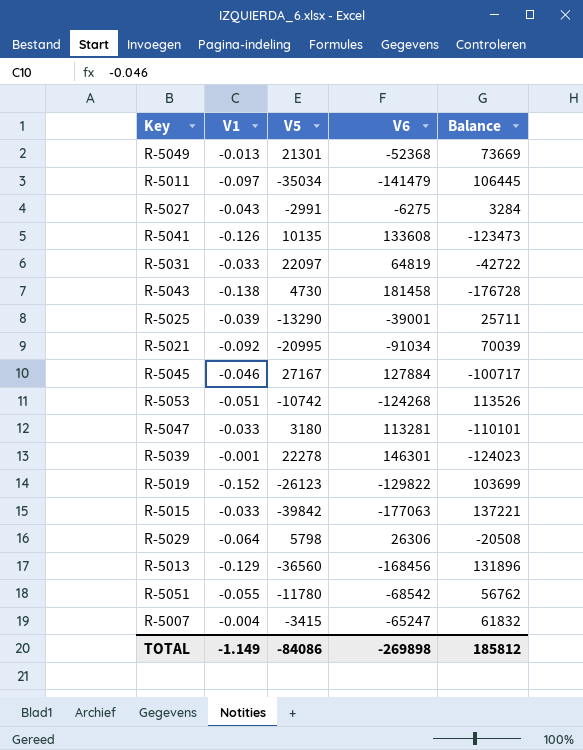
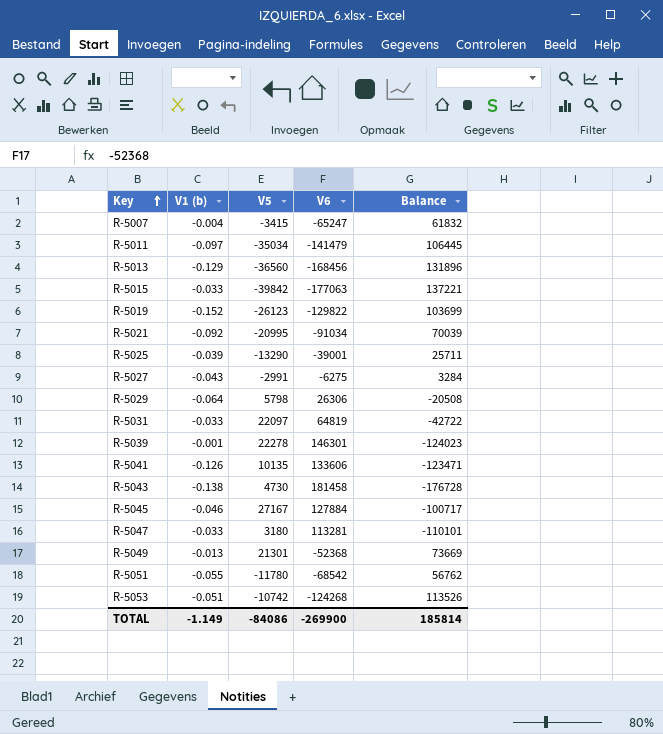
row order: none -> Key ascending
column name: V1 -> V1 (b)
R-5041 | V6: 133608 -> 133606
R-5041 | Balance: -123473 -> -123471
TOTAL | V6: -269898 -> -269900
TOTAL | Balance: 185812 -> 185814

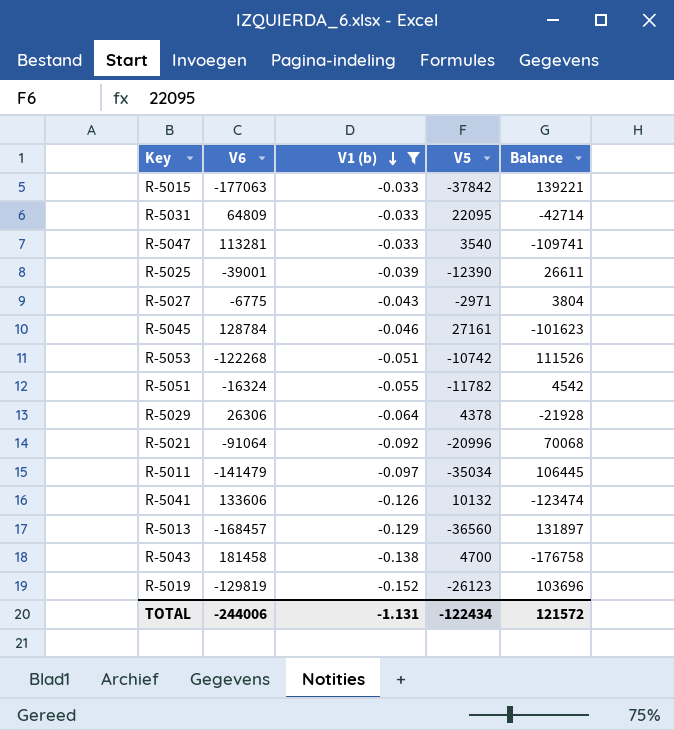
filter: none -> V1 (b) <= -0.033
row order: Key ascending -> V1 (b) descending
column V6 | position: 4 -> 2
R-5015 | V5: -39842 -> -37842
R-5015 | Balance: 137221 -> 139221
R-5031 | V6: 64819 -> 64809
R-5031 | V5: 22097 -> 22095
R-5031 | Balance: -42722 -> -42714
R-5047 | V5: 3180 -> 3540
R-5047 | Balance: -110101 -> -109741
R-5025 | V5: -13290 -> -12390
R-5025 | Balance: 25711 -> 26611
R-5027 | V6: -6275 -> -6775
R-5027 | V5: -2991 -> -2971
R-5027 | Balance: 3284 -> 3804
R-5045 | V6: 127884 -> 128784
R-5045 | V5: 27167 -> 27161
R-5045 | Balance: -100717 -> -101623
R-5053 | V6: -124268 -> -122268
R-5053 | Balance: 113526 -> 111526
R-5051 | V6: -68542 -> -16324
R-5051 | V5: -11780 -> -11782
R-5051 | Balance: 56762 -> 4542
R-5029 | V5: 5798 -> 4378
R-5029 | Balance: -20508 -> -21928
R-5021 | V6: -91034 -> -91064
R-5021 | V5: -20995 -> -20996
R-5021 | Balance: 70039 -> 70068
R-5041 | V5: 10135 -> 10132
R-5041 | Balance: -123471 -> -123474
R-5013 | V6: -168456 -> -168457
R-5013 | Balance: 131896 -> 131897
R-5043 | V5: 4730 -> 4700
R-5043 | Balance: -176728 -> -176758
R-5019 | V6: -129822 -> -129819
R-5019 | Balance: 103699 -> 103696
TOTAL | V6: -269900 -> -244006
TOTAL | V1 (b): -1.149 -> -1.131
TOTAL | V5: -84086 -> -122434
TOTAL | Balance: 185814 -> 121572

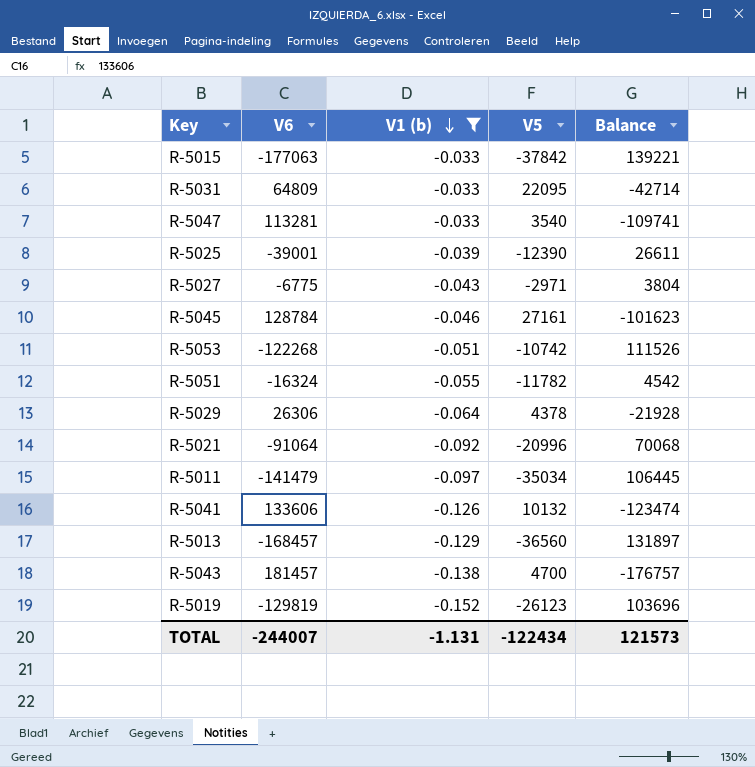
R-5043 | V6: 181458 -> 181457
R-5043 | Balance: -176758 -> -176757
TOTAL | V6: -244006 -> -244007
TOTAL | Balance: 121572 -> 121573

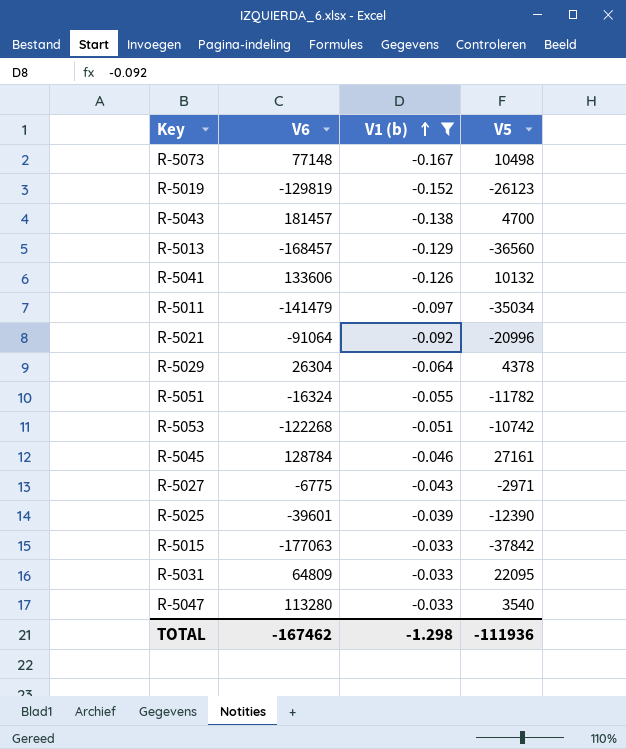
row order: V1 (b) descending -> V1 (b) ascending
column Balance | formula: [V5] - [V6] -> none
row R-5073: none -> 77148 | -0.167 | 10498
R-5029 | V6: 26306 -> 26304
R-5025 | V6: -39001 -> -39601
R-5047 | V6: 113281 -> 113280
TOTAL | V6: -244007 -> -167462
TOTAL | V1 (b): -1.131 -> -1.298
TOTAL | V5: -122434 -> -111936

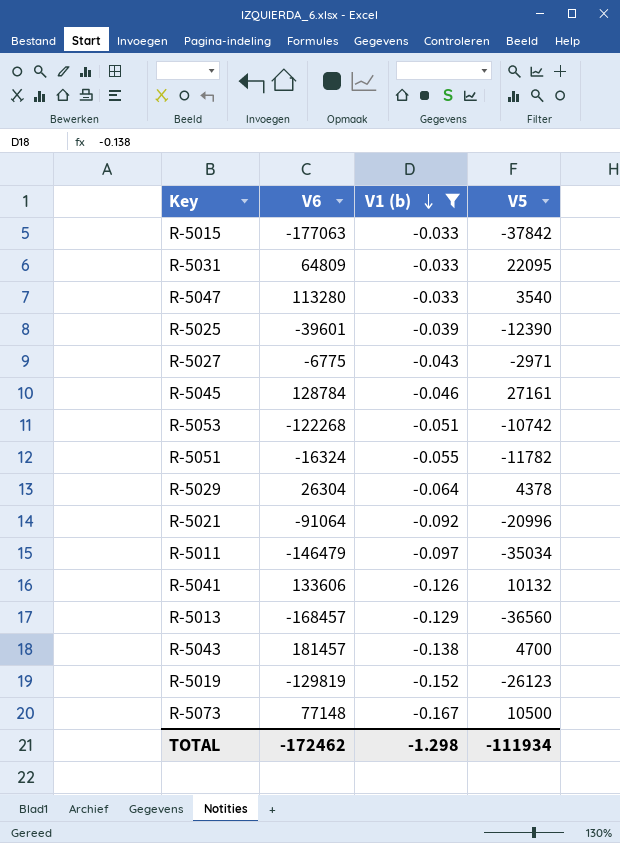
row order: V1 (b) ascending -> V1 (b) descending
R-5011 | V6: -141479 -> -146479
R-5073 | V5: 10498 -> 10500
TOTAL | V6: -167462 -> -172462
TOTAL | V5: -111936 -> -111934

